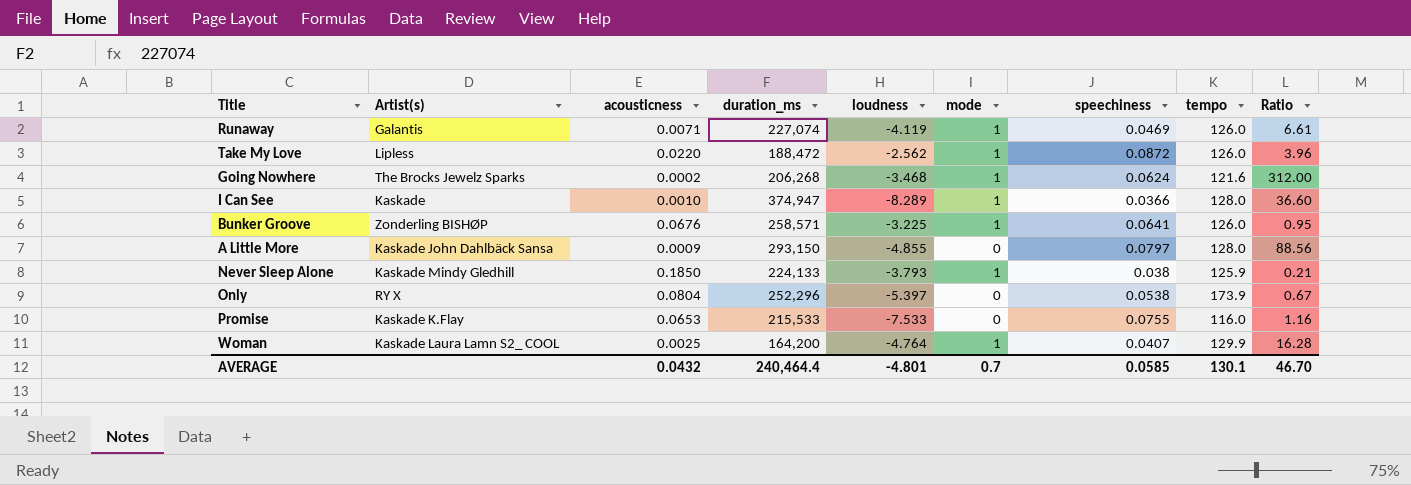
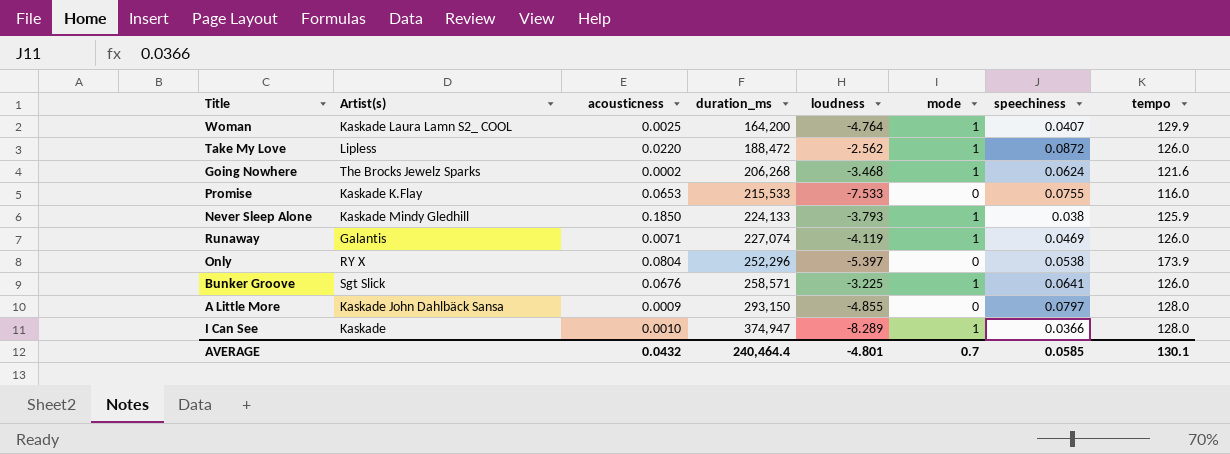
row order: none -> duration_ms ascending
column Ratio | formula: [speechiness] / [acousticness] -> none
Bunker Groove | Artist(s): Zonderling BISHØP -> Sgt Slick

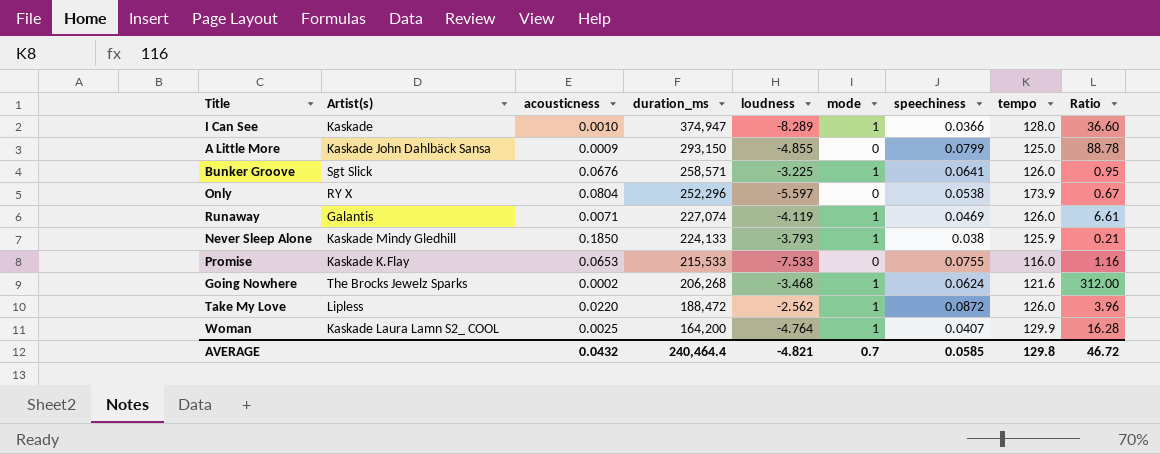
row order: duration_ms ascending -> duration_ms descending
column Ratio | formula: none -> [speechiness] / [acousticness]
A Little More | speechiness: 0.0797 -> 0.0799
A Little More | tempo: 128.0 -> 125.0
Only | loudness: -5.397 -> -5.597
AVERAGE | loudness: -4.801 -> -4.821
AVERAGE | tempo: 130.1 -> 129.8

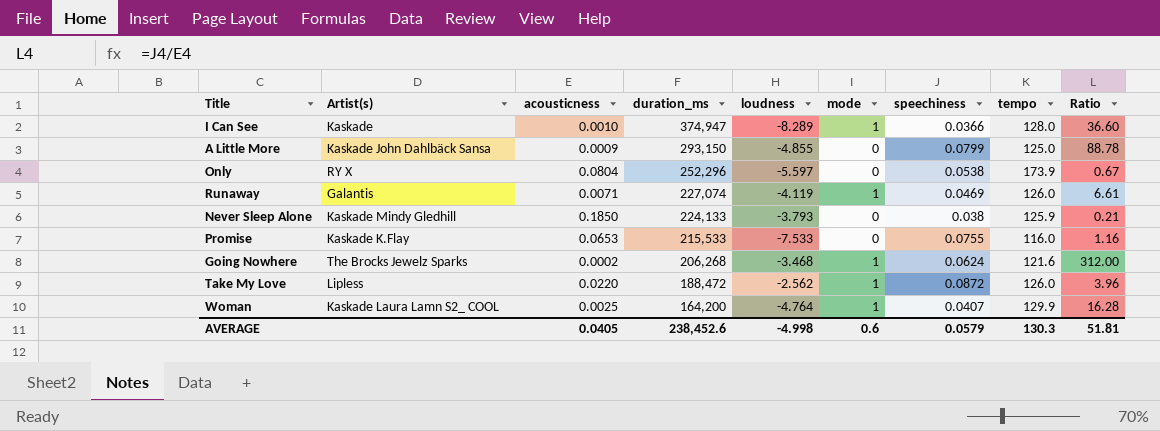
row Bunker Groove: Sgt Slick | 0.0676 | 258,571 | -3.225 | 1 | 0.0641 | 126.0 | 0.95 -> none
Never Sleep Alone | mode: 1 -> 0
AVERAGE | acousticness: 0.0432 -> 0.0405
AVERAGE | duration_ms: 240,464.4 -> 238,452.6
AVERAGE | loudness: -4.821 -> -4.998
AVERAGE | mode: 0.7 -> 0.6
AVERAGE | speechiness: 0.0585 -> 0.0579
AVERAGE | tempo: 129.8 -> 130.3
AVERAGE | Ratio: 46.72 -> 51.81

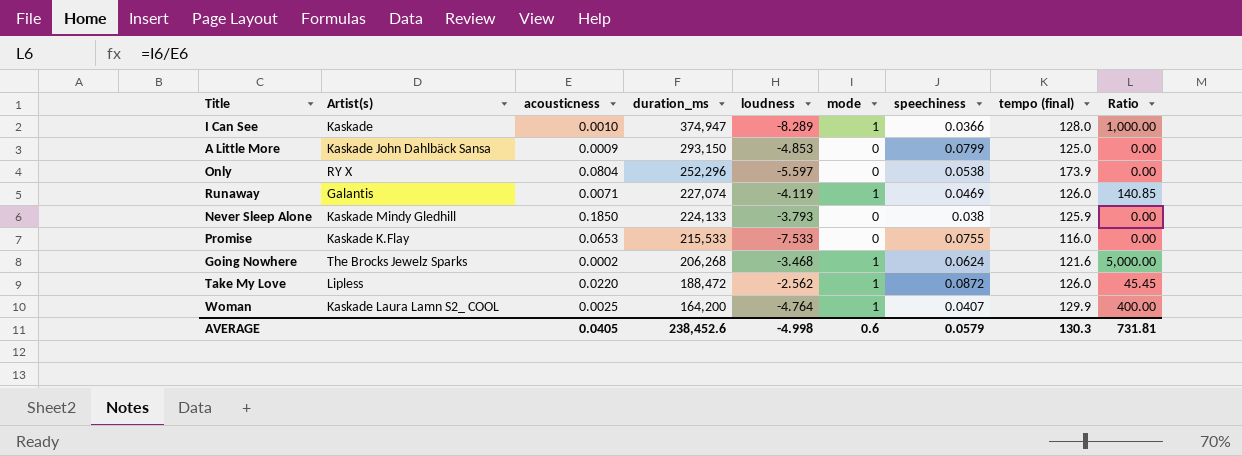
column name: tempo -> tempo (final)
column Ratio | formula: [speechiness] / [acousticness] -> [mode] / [acousticness]
A Little More | loudness: -4.855 -> -4.853
AVERAGE | Ratio: 51.81 -> 731.81

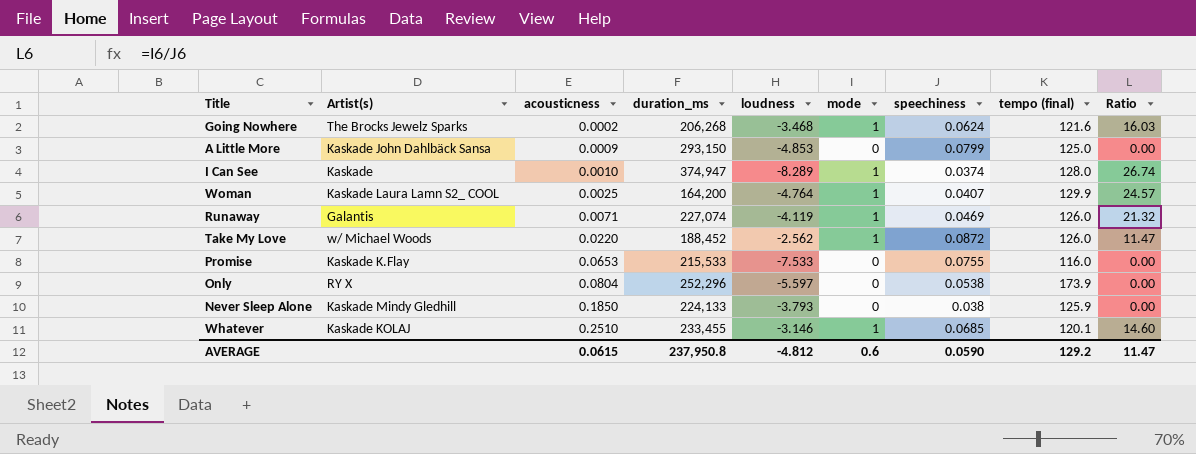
row order: duration_ms descending -> acousticness ascending
column Ratio | formula: [mode] / [acousticness] -> [mode] / [speechiness]
I Can See | speechiness: 0.0366 -> 0.0374
Take My Love | Artist(s): Lipless -> w/ Michael Woods
Take My Love | duration_ms: 188,472 -> 188,452
row Whatever: none -> Kaskade KOLAJ | 0.2510 | 233,455 | -3.146 | 1 | 0.0685 | 120.1 | 14.60
AVERAGE | acousticness: 0.0405 -> 0.0615
AVERAGE | duration_ms: 238,452.6 -> 237,950.8
AVERAGE | loudness: -4.998 -> -4.812
AVERAGE | speechiness: 0.0579 -> 0.0590
AVERAGE | tempo (final): 130.3 -> 129.2
AVERAGE | Ratio: 731.81 -> 11.47

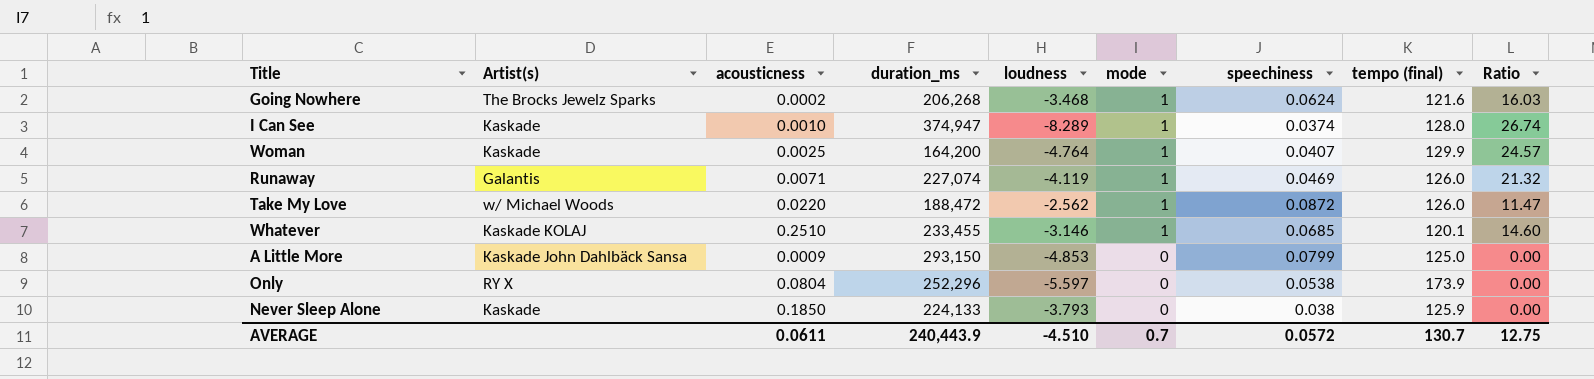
row order: acousticness ascending -> mode descending
row Promise: Kaskade K.Flay | 0.0653 | 215,533 | -7.533 | 0 | 0.0755 | 116.0 | 0.00 -> none
Woman | Artist(s): Kaskade Laura Lamn S2_ COOL -> Kaskade
Take My Love | duration_ms: 188,452 -> 188,472
Never Sleep Alone | Artist(s): Kaskade Mindy Gledhill -> Kaskade
AVERAGE | acousticness: 0.0615 -> 0.0611
AVERAGE | duration_ms: 237,950.8 -> 240,443.9
AVERAGE | loudness: -4.812 -> -4.510
AVERAGE | mode: 0.6 -> 0.7
AVERAGE | speechiness: 0.0590 -> 0.0572
AVERAGE | tempo (final): 129.2 -> 130.7
AVERAGE | Ratio: 11.47 -> 12.75

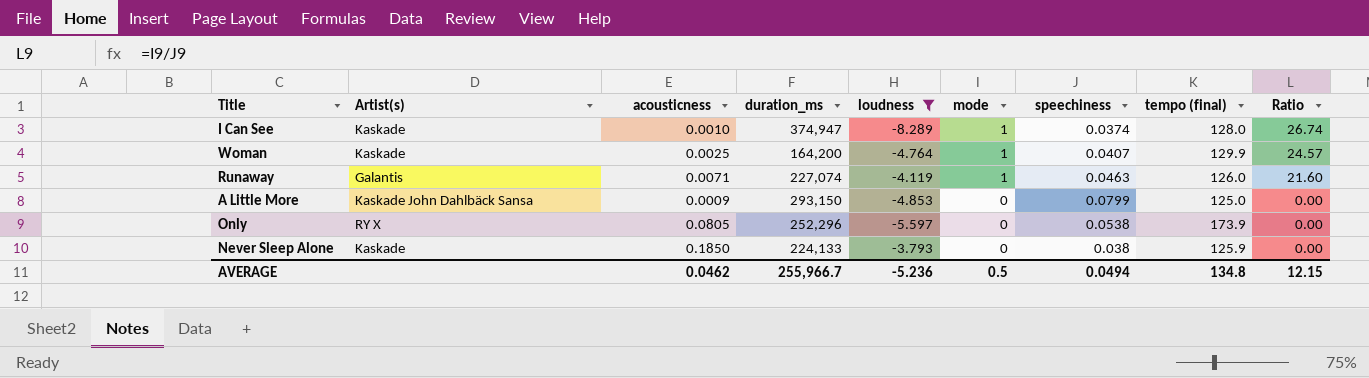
filter: none -> loudness <= -3.793
Runaway | speechiness: 0.0469 -> 0.0463
Runaway | Ratio: 21.32 -> 21.60
Only | acousticness: 0.0804 -> 0.0805
AVERAGE | acousticness: 0.0611 -> 0.0462
AVERAGE | duration_ms: 240,443.9 -> 255,966.7
AVERAGE | loudness: -4.510 -> -5.236
AVERAGE | mode: 0.7 -> 0.5
AVERAGE | speechiness: 0.0572 -> 0.0494
AVERAGE | tempo (final): 130.7 -> 134.8
AVERAGE | Ratio: 12.75 -> 12.15

